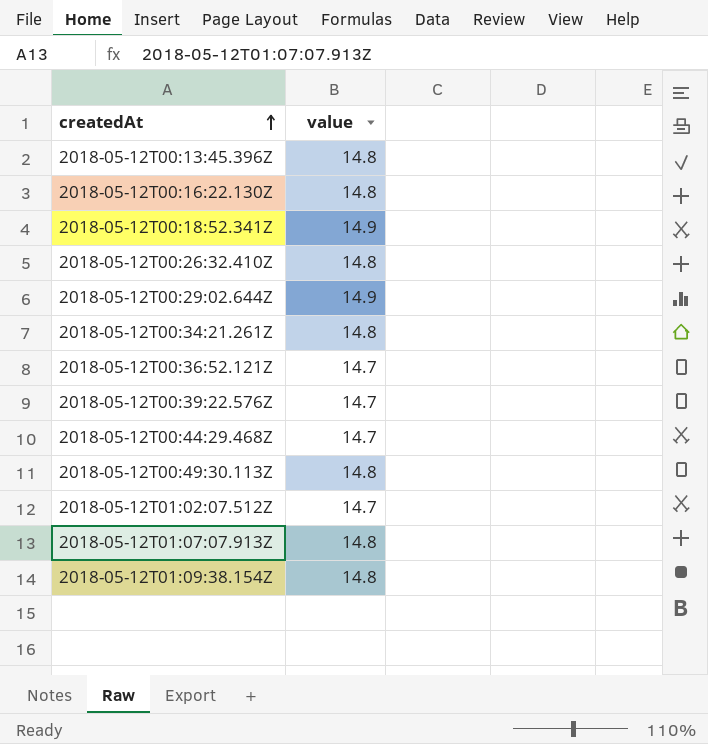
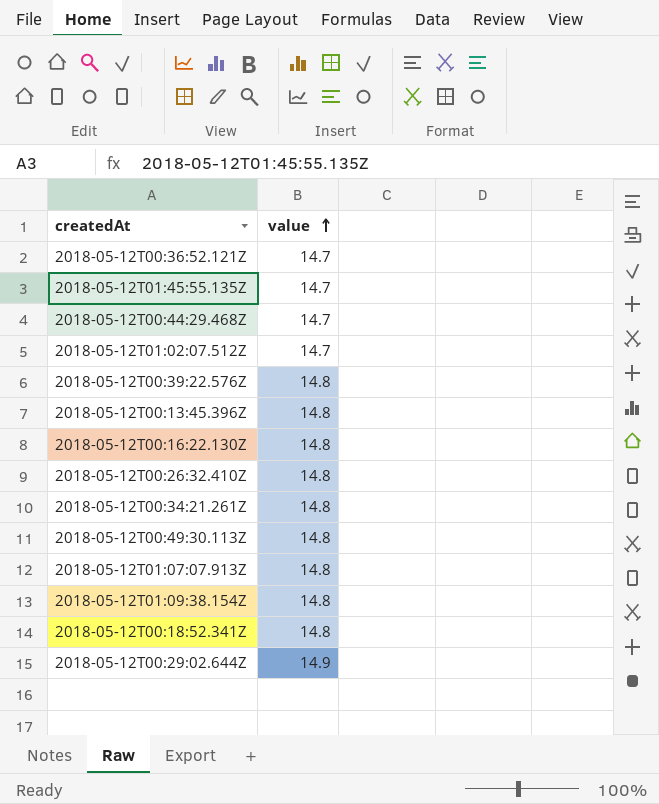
row order: createdAt ascending -> value ascending
row 2018-05-12T01:45:55.135Z: none -> 14.7
2018-05-12T00:39:22.576Z | value: 14.7 -> 14.8
2018-05-12T00:18:52.341Z | value: 14.9 -> 14.8

